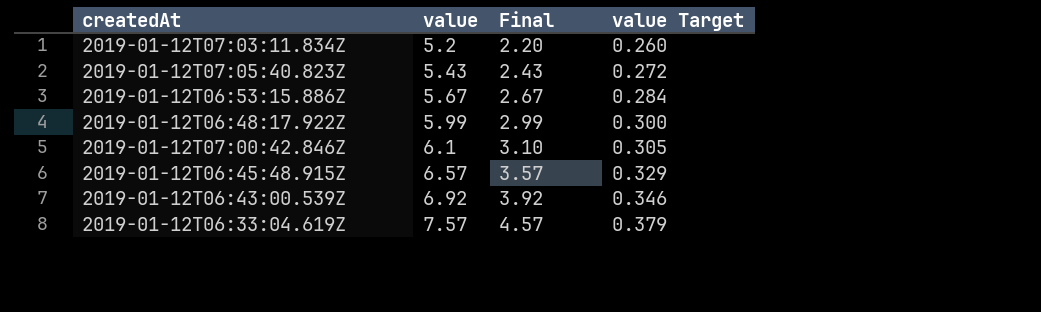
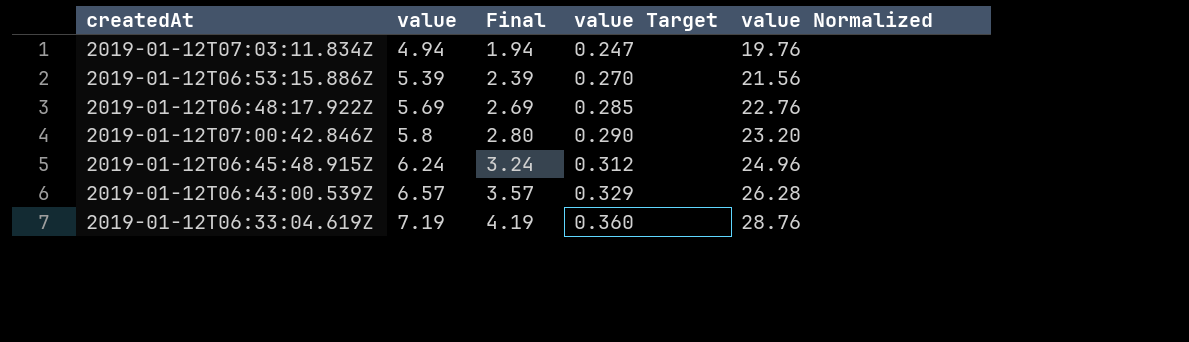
column value Normalized | formula: none -> [value] * 4
row 2019-01-12T07:05:40.823Z: 5.43 | 2.43 | 0.272 -> none
2019-01-12T07:03:11.834Z | value: 5.2 -> 4.94
2019-01-12T07:03:11.834Z | Final: 2.20 -> 1.94
2019-01-12T07:03:11.834Z | value Target: 0.260 -> 0.247
2019-01-12T06:53:15.886Z | value: 5.67 -> 5.39
2019-01-12T06:53:15.886Z | Final: 2.67 -> 2.39
2019-01-12T06:53:15.886Z | value Target: 0.284 -> 0.270
2019-01-12T06:48:17.922Z | value: 5.99 -> 5.69
2019-01-12T06:48:17.922Z | Final: 2.99 -> 2.69
2019-01-12T06:48:17.922Z | value Target: 0.300 -> 0.285
2019-01-12T07:00:42.846Z | value: 6.1 -> 5.8
2019-01-12T07:00:42.846Z | Final: 3.10 -> 2.80
2019-01-12T07:00:42.846Z | value Target: 0.305 -> 0.290
2019-01-12T06:45:48.915Z | value: 6.57 -> 6.24
2019-01-12T06:45:48.915Z | Final: 3.57 -> 3.24
2019-01-12T06:45:48.915Z | value Target: 0.329 -> 0.312
2019-01-12T06:43:00.539Z | value: 6.92 -> 6.57
2019-01-12T06:43:00.539Z | Final: 3.92 -> 3.57
2019-01-12T06:43:00.539Z | value Target: 0.346 -> 0.329
2019-01-12T06:33:04.619Z | value: 7.57 -> 7.19
2019-01-12T06:33:04.619Z | Final: 4.57 -> 4.19
2019-01-12T06:33:04.619Z | value Target: 0.379 -> 0.360

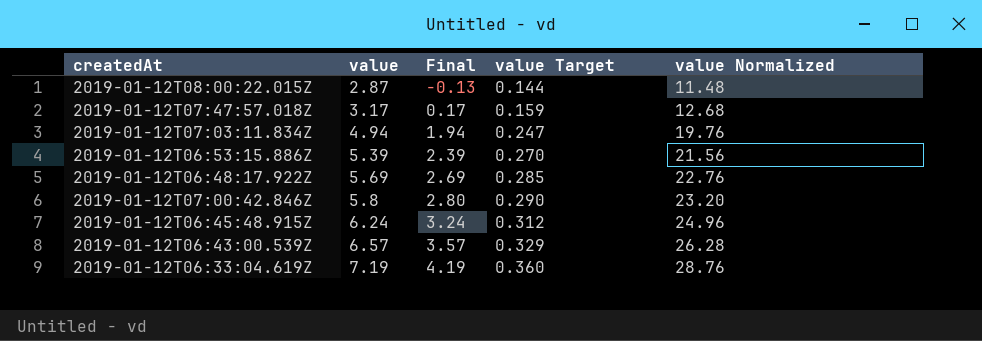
row 2019-01-12T08:00:22.015Z: none -> 2.87 | -0.13 | 0.144 | 11.48
row 2019-01-12T07:47:57.018Z: none -> 3.17 | 0.17 | 0.159 | 12.68

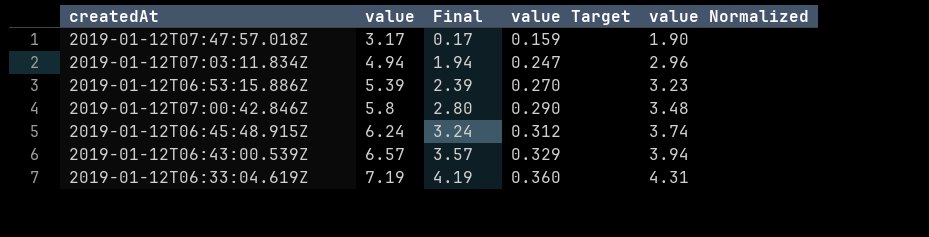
column value Normalized | formula: [value] * 4 -> [value] * 0.6
row 2019-01-12T08:00:22.015Z: 2.87 | -0.13 | 0.144 | 11.48 -> none
row 2019-01-12T06:48:17.922Z: 5.69 | 2.69 | 0.285 | 22.76 -> none

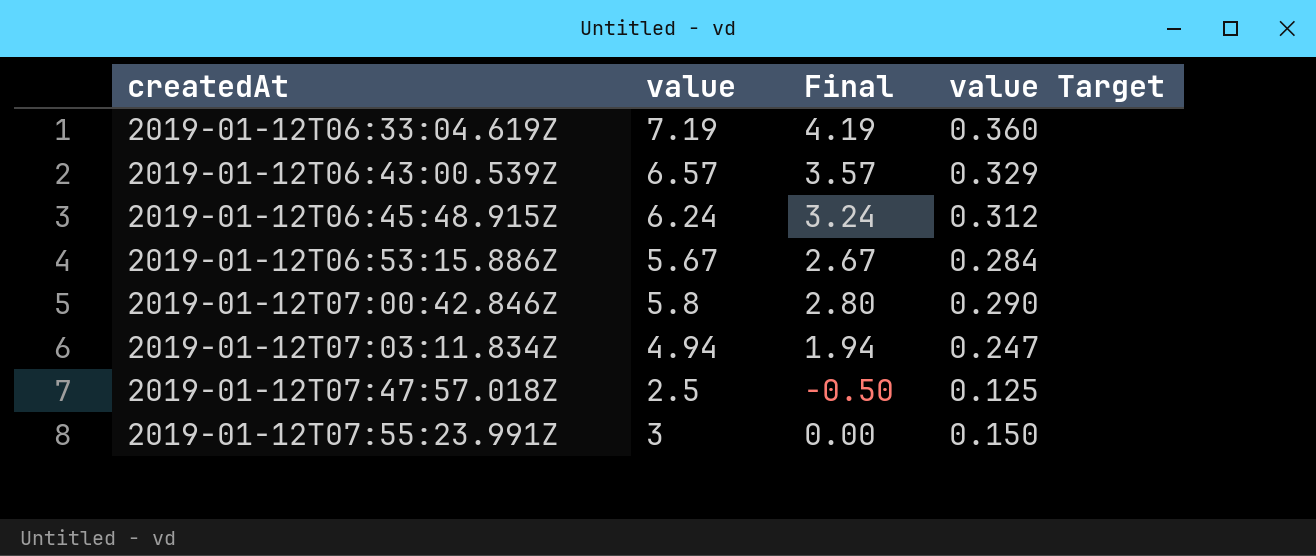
row order: value ascending -> createdAt ascending
column value Normalized | formula: [value] * 0.6 -> none
2019-01-12T06:53:15.886Z | value: 5.39 -> 5.67
2019-01-12T06:53:15.886Z | Final: 2.39 -> 2.67
2019-01-12T06:53:15.886Z | value Target: 0.270 -> 0.284
2019-01-12T07:47:57.018Z | value: 3.17 -> 2.5
2019-01-12T07:47:57.018Z | Final: 0.17 -> -0.50
2019-01-12T07:47:57.018Z | value Target: 0.159 -> 0.125
row 2019-01-12T07:55:23.991Z: none -> 3 | 0.00 | 0.150

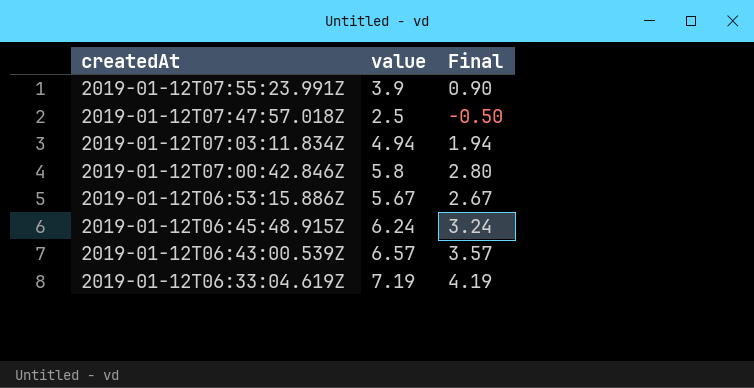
row order: createdAt ascending -> createdAt descending
column value Target | formula: [value] * 0.05 -> none
2019-01-12T07:55:23.991Z | value: 3 -> 3.9
2019-01-12T07:55:23.991Z | Final: 0.00 -> 0.90

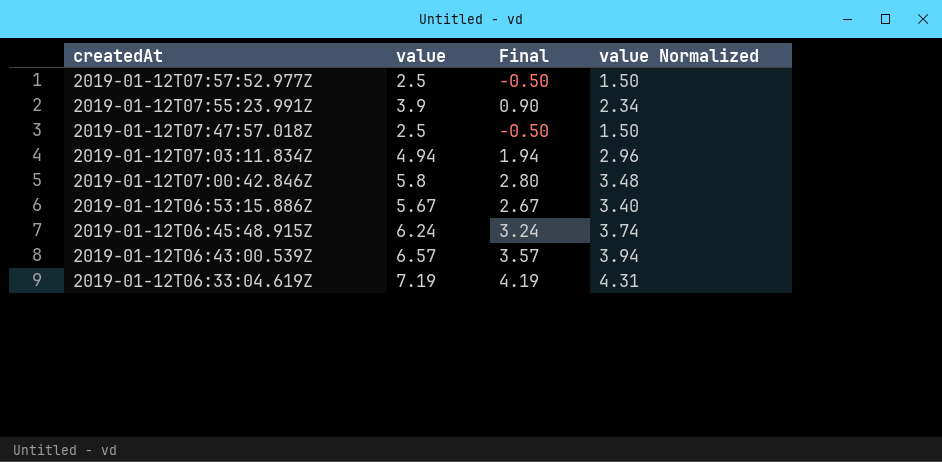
column value Normalized | formula: none -> [value] * 0.6
row 2019-01-12T07:57:52.977Z: none -> 2.5 | -0.50 | 1.50

